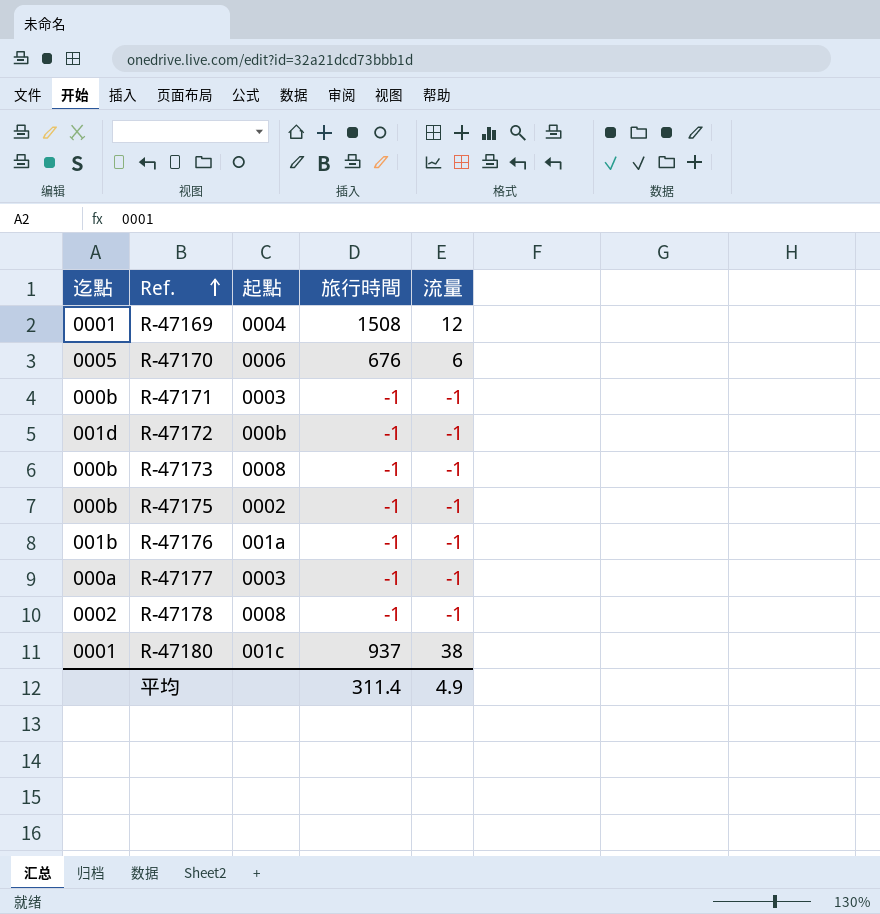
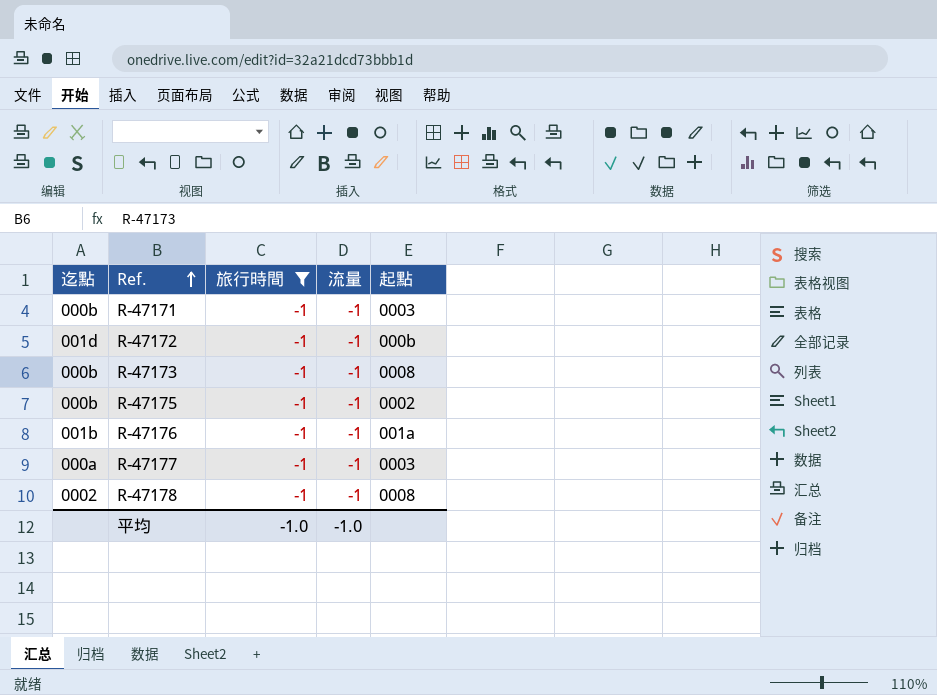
filter: none -> 旅行時間 = -1
column 起點 | position: 3 -> 5
平均 | 旅行時間: 311.4 -> -1.0
平均 | 流量: 4.9 -> -1.0

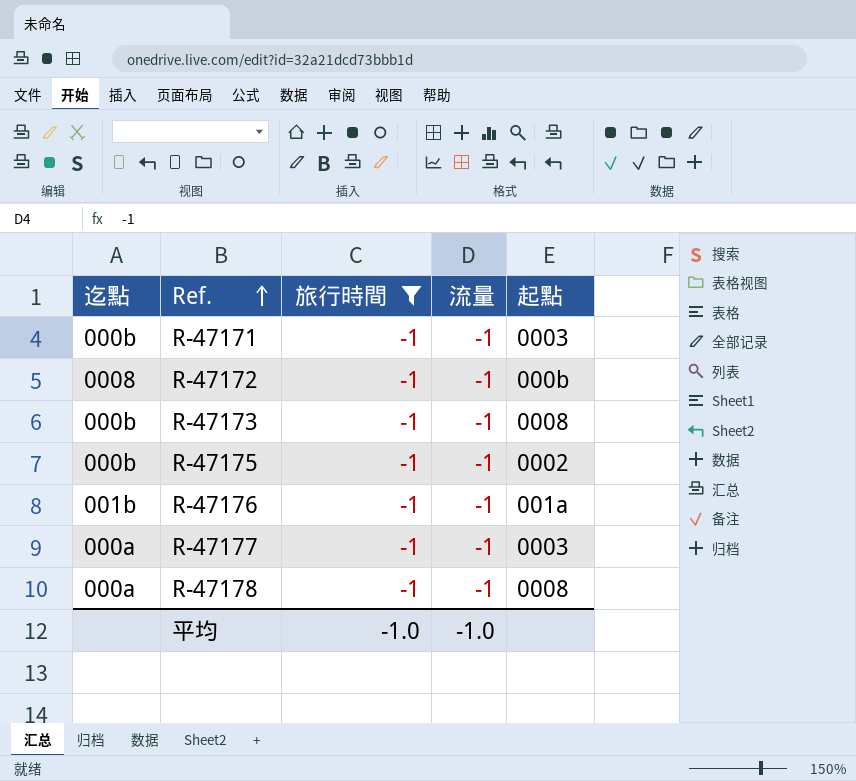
R-47172 | 迄點: 001d -> 0008
R-47178 | 迄點: 0002 -> 000a

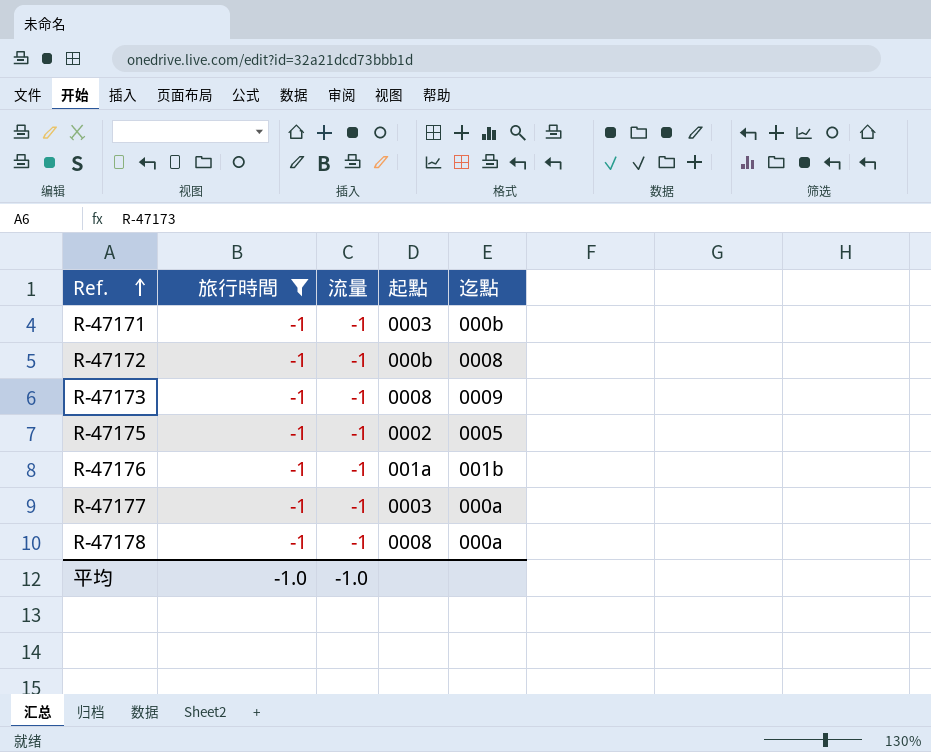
column 迄點 | position: 1 -> 5
R-47173 | 迄點: 000b -> 0009
R-47175 | 迄點: 000b -> 0005

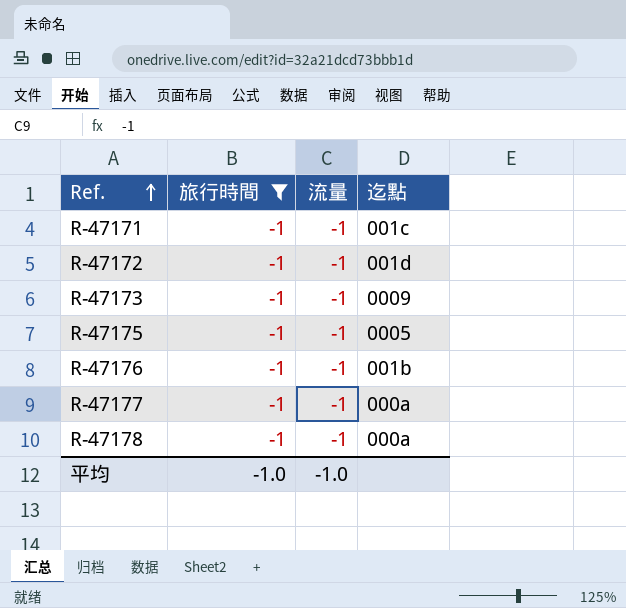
column 起點 | position: 4 -> none
R-47171 | 迄點: 000b -> 001c
R-47172 | 迄點: 0008 -> 001d

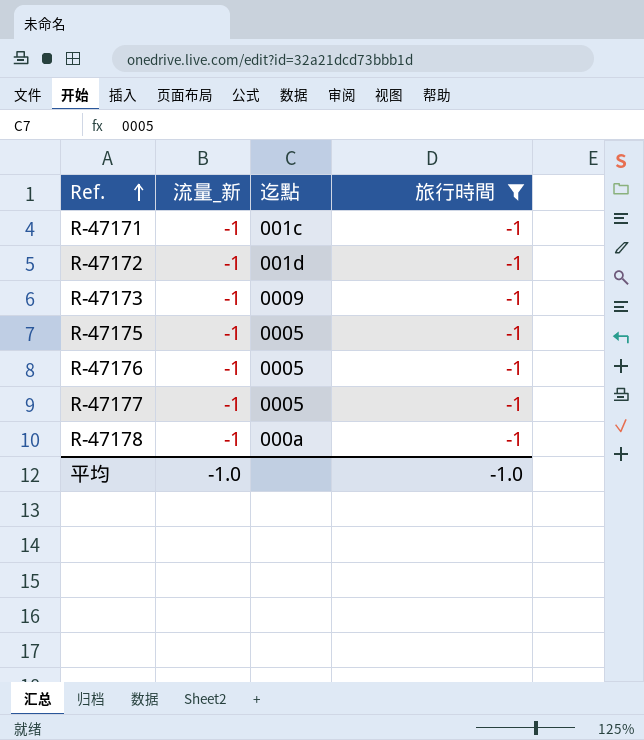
column name: 流量 -> 流量_新
column 旅行時間 | position: 2 -> 4
R-47176 | 迄點: 001b -> 0005
R-47177 | 迄點: 000a -> 0005

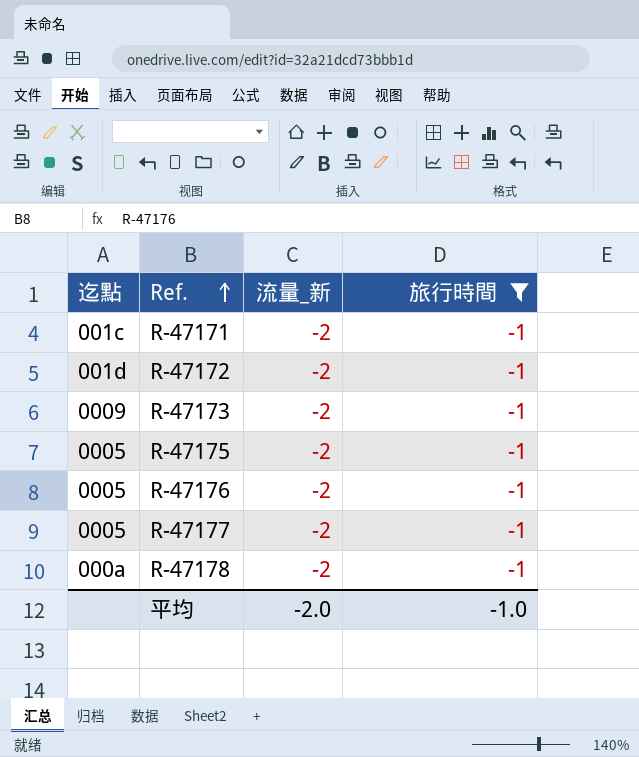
column 迄點 | position: 3 -> 1
R-47171 | 流量_新: -1 -> -2
R-47172 | 流量_新: -1 -> -2
R-47173 | 流量_新: -1 -> -2
R-47175 | 流量_新: -1 -> -2
R-47176 | 流量_新: -1 -> -2
R-47177 | 流量_新: -1 -> -2
R-47178 | 流量_新: -1 -> -2
平均 | 流量_新: -1.0 -> -2.0

